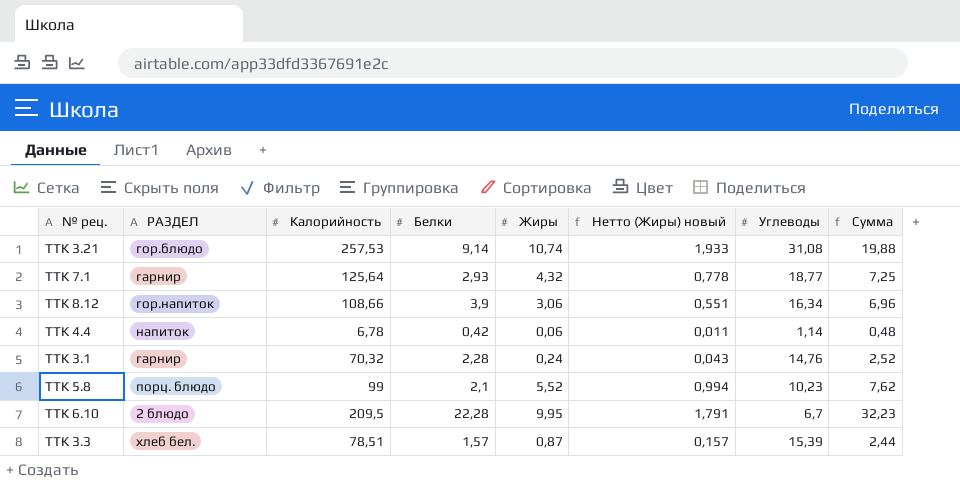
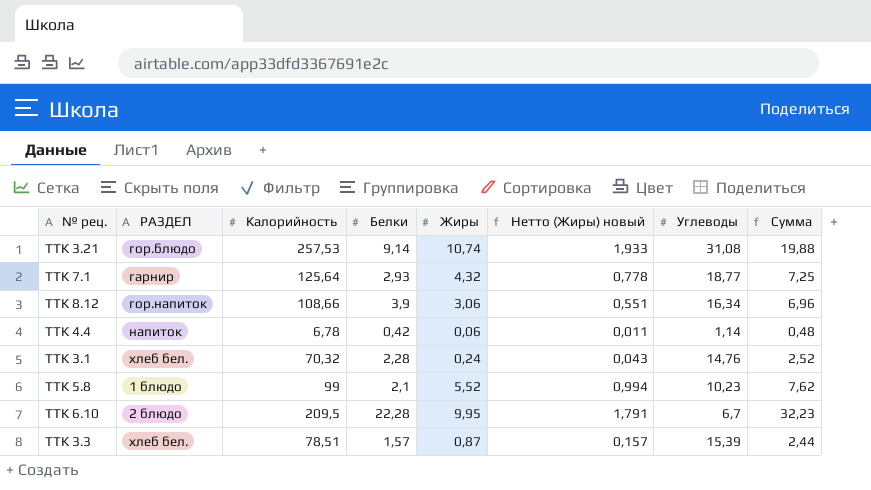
ТТК 3.1 | РАЗДЕЛ: гарнир -> хлеб бел.
ТТК 5.8 | РАЗДЕЛ: порц. блюдо -> 1 блюдо

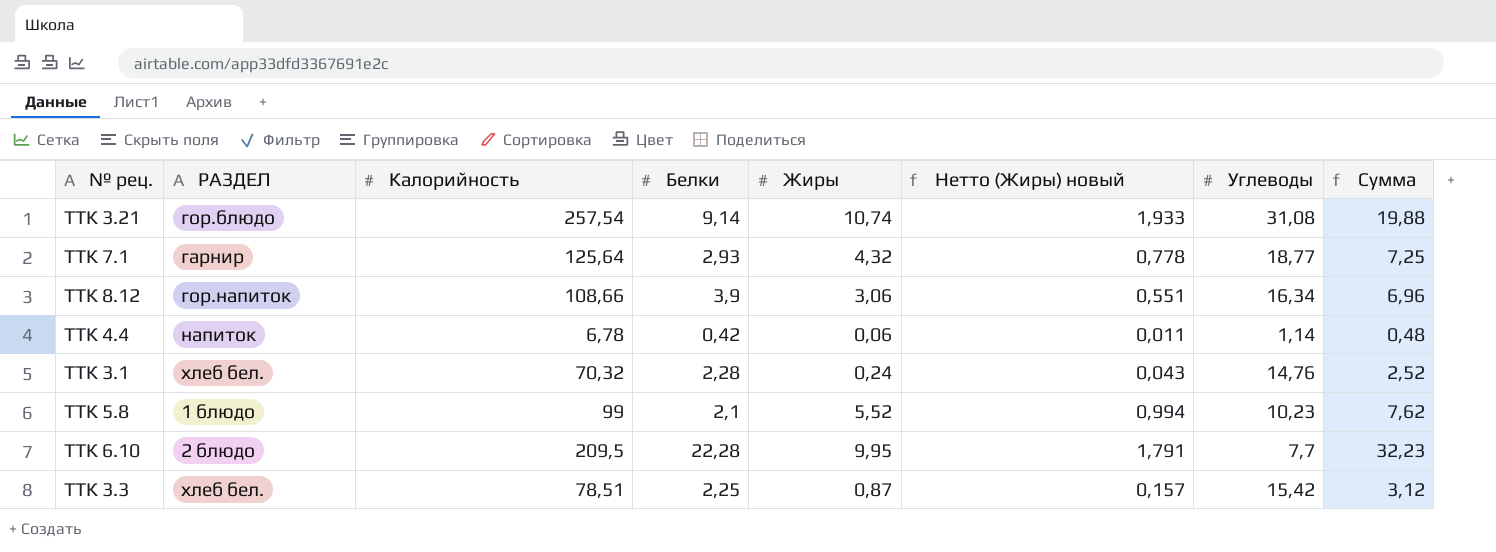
ТТК 3.21 | Калорийность: 257,53 -> 257,54
ТТК 6.10 | Углеводы: 6,7 -> 7,7
ТТК 3.3 | Белки: 1,57 -> 2,25
ТТК 3.3 | Углеводы: 15,39 -> 15,42
ТТК 3.3 | Сумма: 2,44 -> 3,12

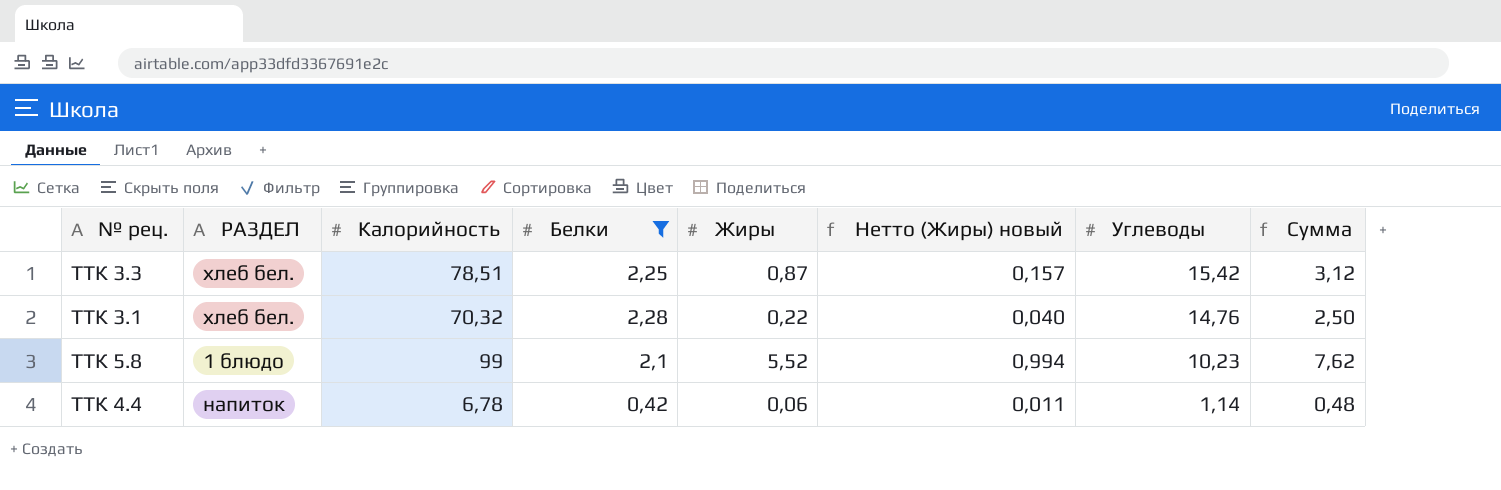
filter: none -> Белки <= 2,28
row order: none -> Углеводы descending
ТТК 3.1 | Жиры: 0,24 -> 0,22
ТТК 3.1 | Нетто (Жиры) новый: 0,043 -> 0,040
ТТК 3.1 | Сумма: 2,52 -> 2,50

